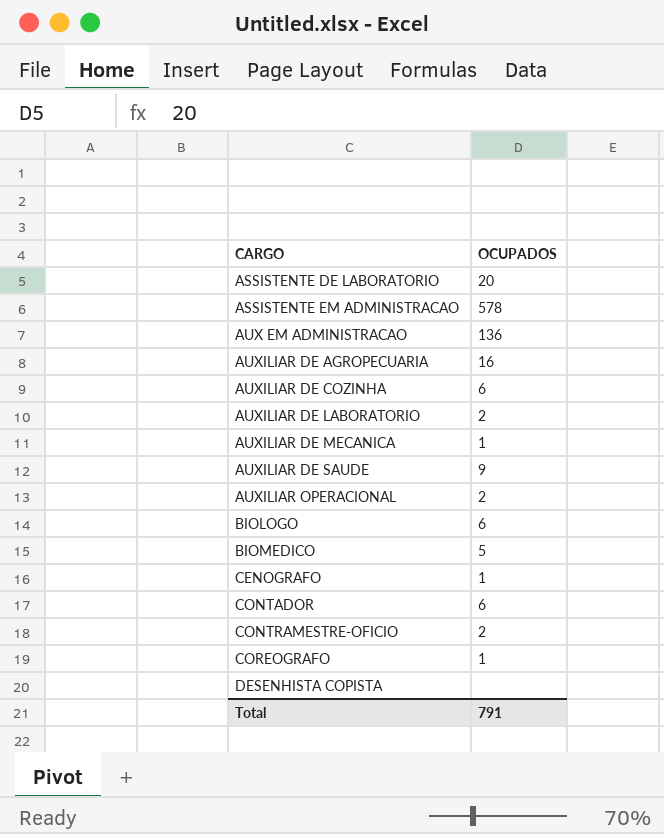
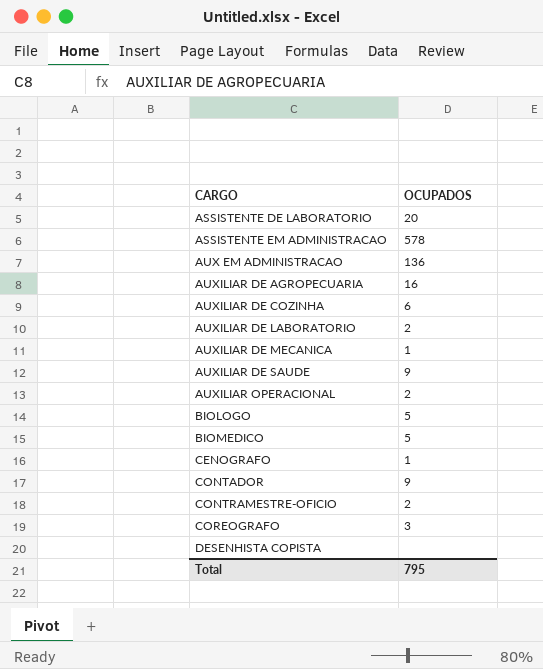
BIOLOGO | OCUPADOS: 6 -> 5
CONTADOR | OCUPADOS: 6 -> 9
COREOGRAFO | OCUPADOS: 1 -> 3
Total | OCUPADOS: 791 -> 795

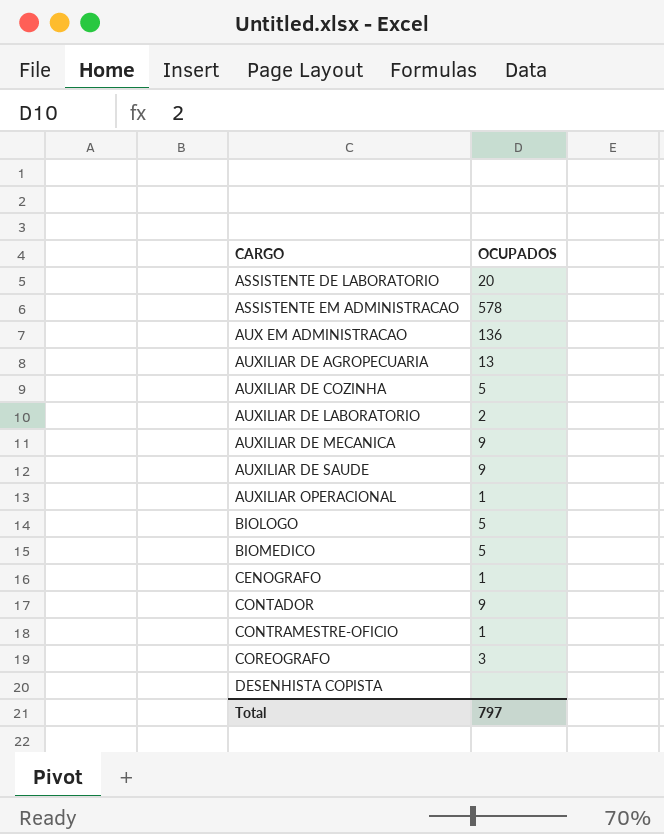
AUXILIAR DE AGROPECUARIA | OCUPADOS: 16 -> 13
AUXILIAR DE COZINHA | OCUPADOS: 6 -> 5
AUXILIAR DE MECANICA | OCUPADOS: 1 -> 9
AUXILIAR OPERACIONAL | OCUPADOS: 2 -> 1
CONTRAMESTRE-OFICIO | OCUPADOS: 2 -> 1
Total | OCUPADOS: 795 -> 797

